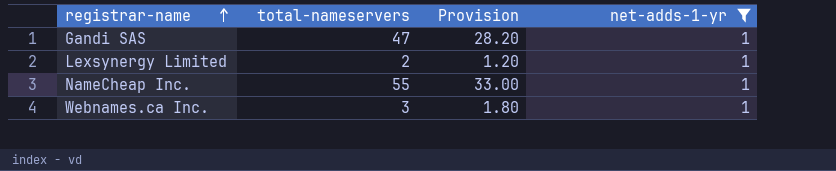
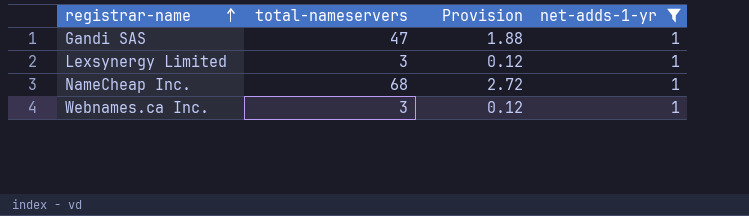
column Provision | formula: [total-nameservers] * 0.6 -> [total-nameservers] * 0.04
Lexsynergy Limited | total-nameservers: 2 -> 3
NameCheap Inc. | total-nameservers: 55 -> 68

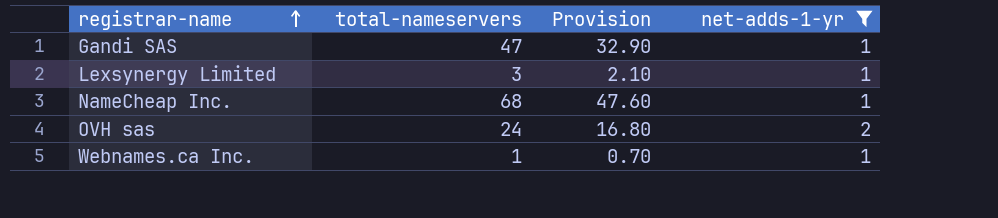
column Provision | formula: [total-nameservers] * 0.04 -> [total-nameservers] * 0.7
row OVH sas: none -> 24 | 16.80 | 2
Webnames.ca Inc. | total-nameservers: 3 -> 1

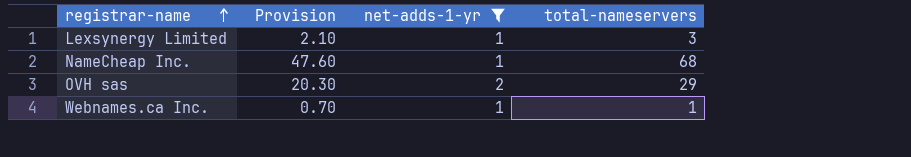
column total-nameservers | position: 2 -> 4
row Gandi SAS: 47 | 32.90 | 1 -> none
OVH sas | Provision: 16.80 -> 20.30
OVH sas | total-nameservers: 24 -> 29

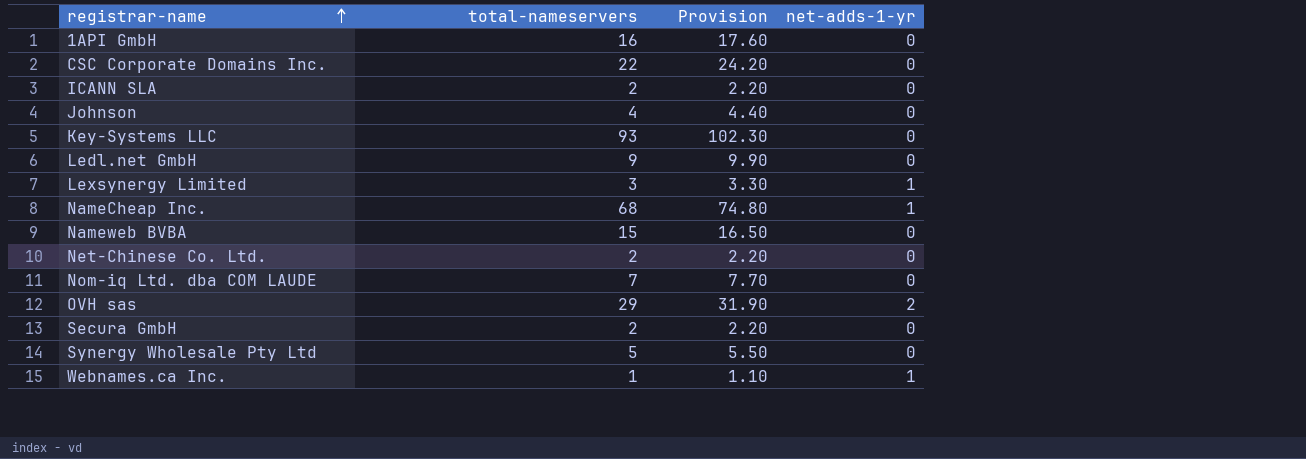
filter: net-adds-1-yr != 0 -> none
column total-nameservers | position: 4 -> 2
column Provision | formula: [total-nameservers] * 0.7 -> [total-nameservers] * 1.1

